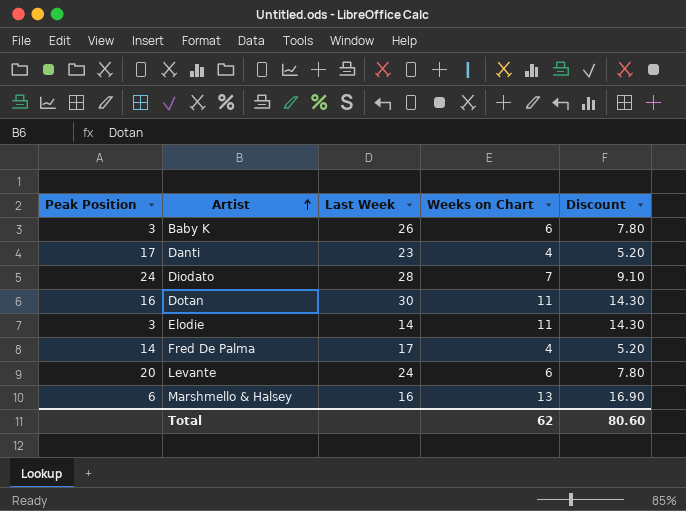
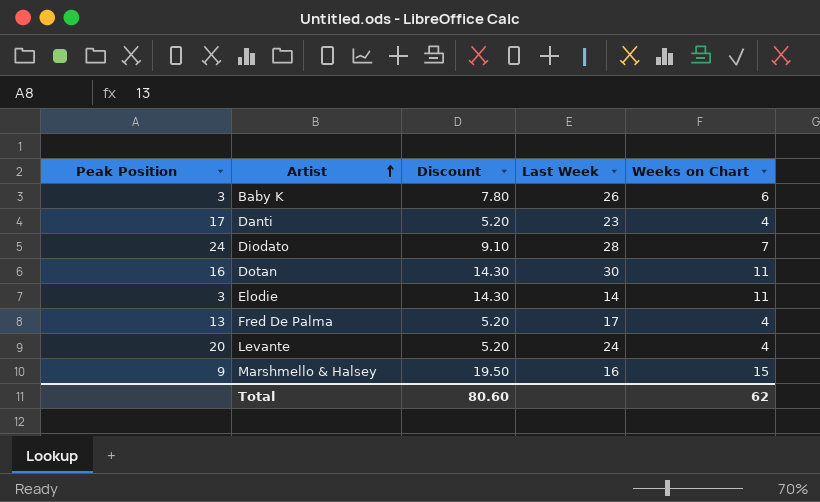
column Discount | position: 5 -> 3
Fred De Palma | Peak Position: 14 -> 13
Levante | Discount: 7.80 -> 5.20
Levante | Weeks on Chart: 6 -> 4
Marshmello & Halsey | Peak Position: 6 -> 9
Marshmello & Halsey | Discount: 16.90 -> 19.50
Marshmello & Halsey | Weeks on Chart: 13 -> 15

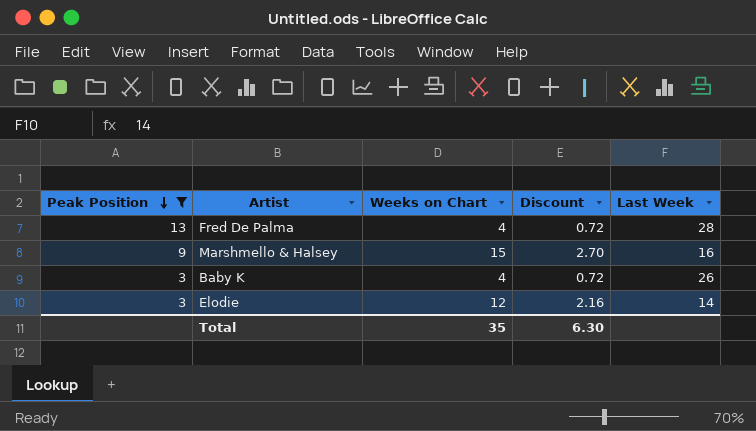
filter: none -> Peak Position <= 13
row order: Artist ascending -> Peak Position descending
column Weeks on Chart | position: 5 -> 3
column Discount | formula: [Weeks on Chart] * 1.3 -> [Weeks on Chart] * 0.18
Fred De Palma | Last Week: 17 -> 28
Baby K | Weeks on Chart: 6 -> 4
Elodie | Weeks on Chart: 11 -> 12
Total | Weeks on Chart: 62 -> 35
Total | Discount: 80.60 -> 6.30

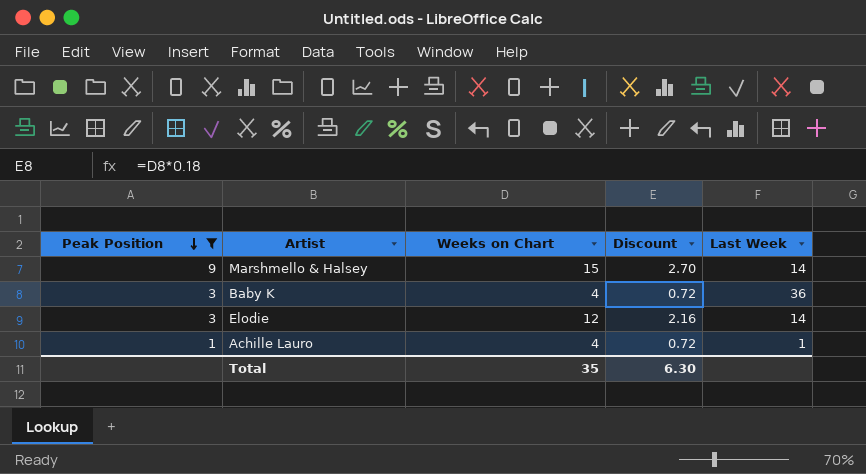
row Fred De Palma: 13 | 4 | 0.72 | 28 -> none
Marshmello & Halsey | Last Week: 16 -> 14
Baby K | Last Week: 26 -> 36
row Achille Lauro: none -> 1 | 4 | 0.72 | 1

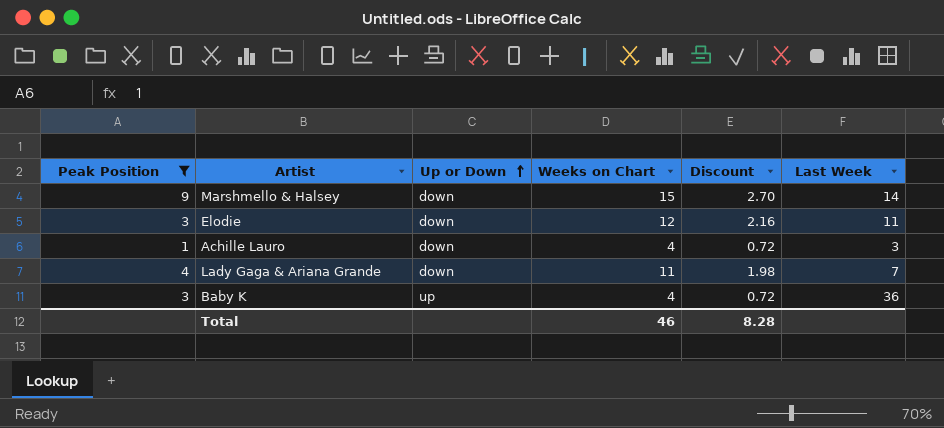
row order: Peak Position descending -> Up or Down ascending
column Up or Down | position: none -> 3
Elodie | Last Week: 14 -> 11
Achille Lauro | Last Week: 1 -> 3
row Lady Gaga & Ariana Grande: none -> 4 | down | 11 | 1.98 | 7
Total | Weeks on Chart: 35 -> 46
Total | Discount: 6.30 -> 8.28

